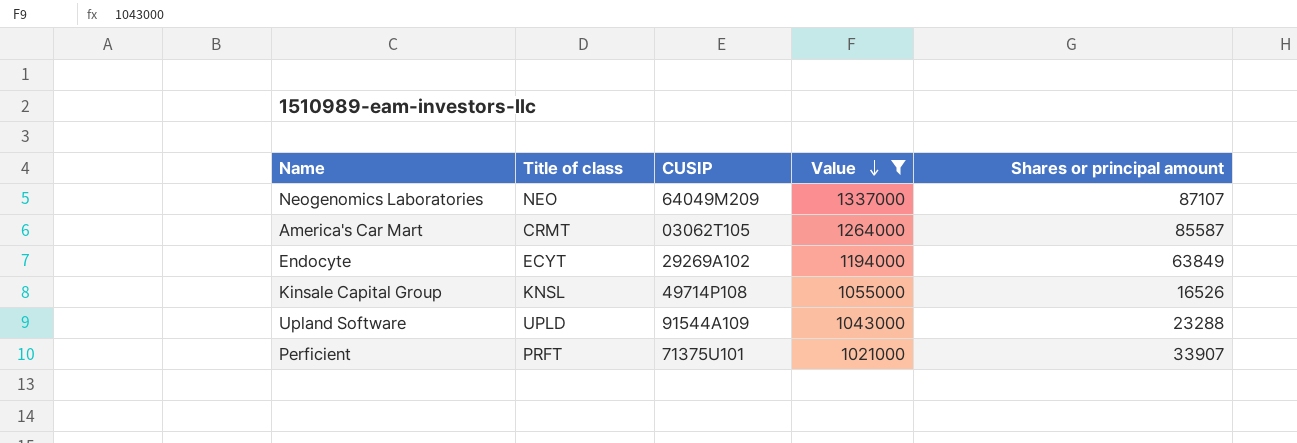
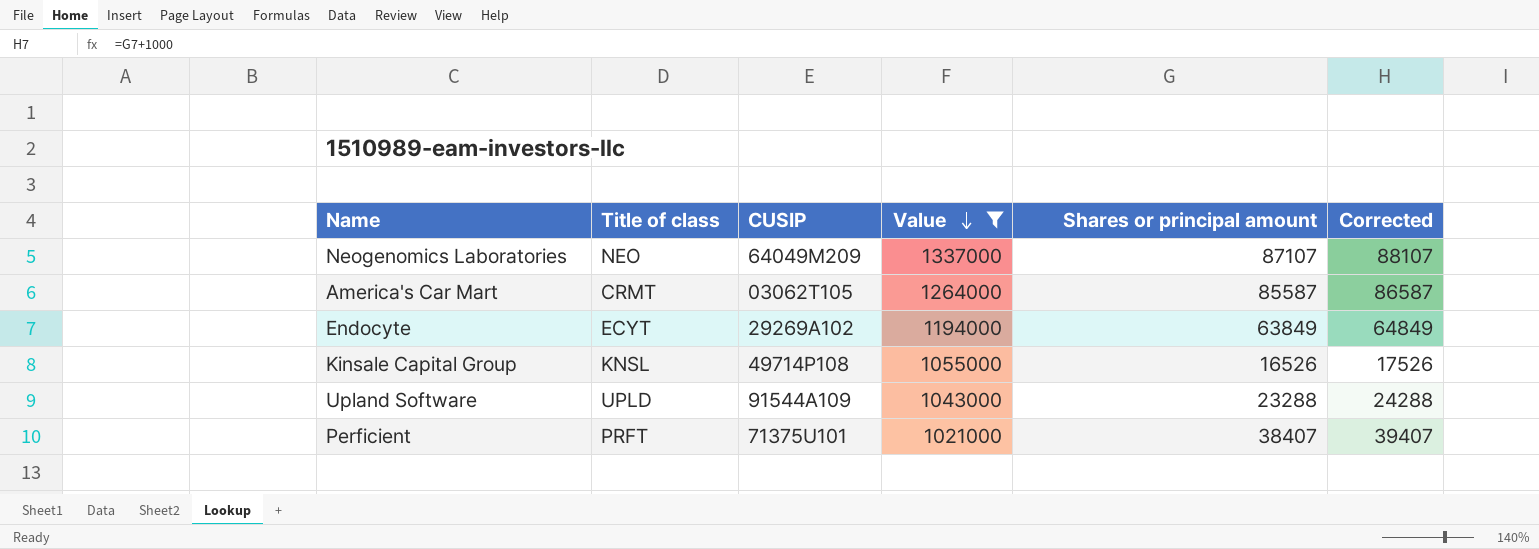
column Corrected | formula: none -> [Shares or principal amount] + 1000
Perficient | Shares or principal amount: 33907 -> 38407

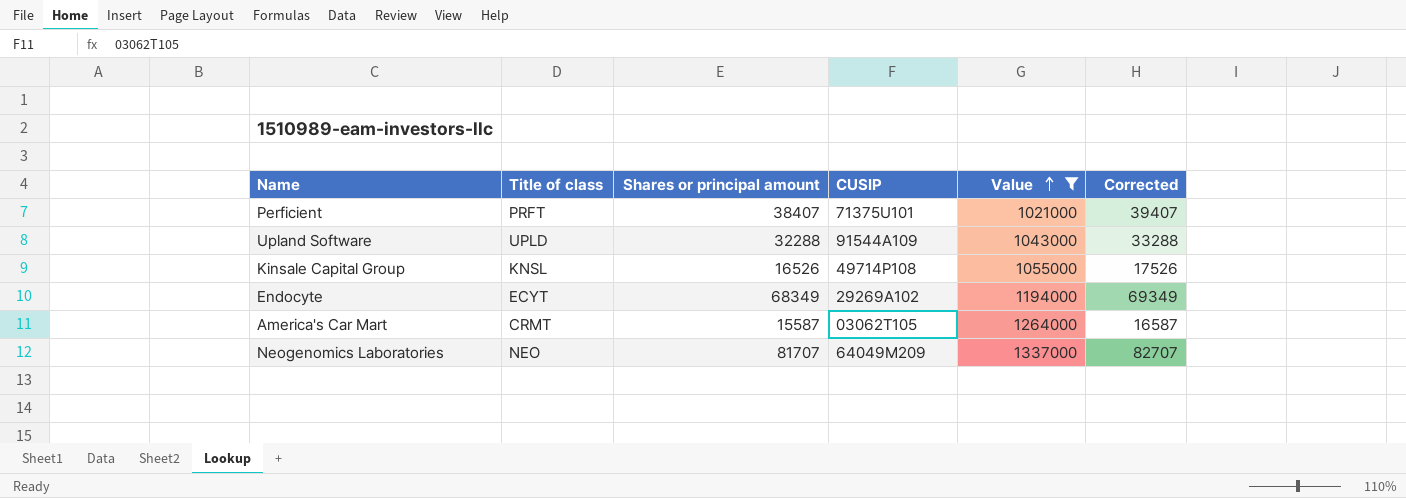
row order: Value descending -> Value ascending
column Shares or principal amount | position: 5 -> 3
Upland Software | Shares or principal amount: 23288 -> 32288
Upland Software | Corrected: 24288 -> 33288
Endocyte | Shares or principal amount: 63849 -> 68349
Endocyte | Corrected: 64849 -> 69349
America's Car Mart | Shares or principal amount: 85587 -> 15587
America's Car Mart | Corrected: 86587 -> 16587
Neogenomics Laboratories | Shares or principal amount: 87107 -> 81707
Neogenomics Laboratories | Corrected: 88107 -> 82707

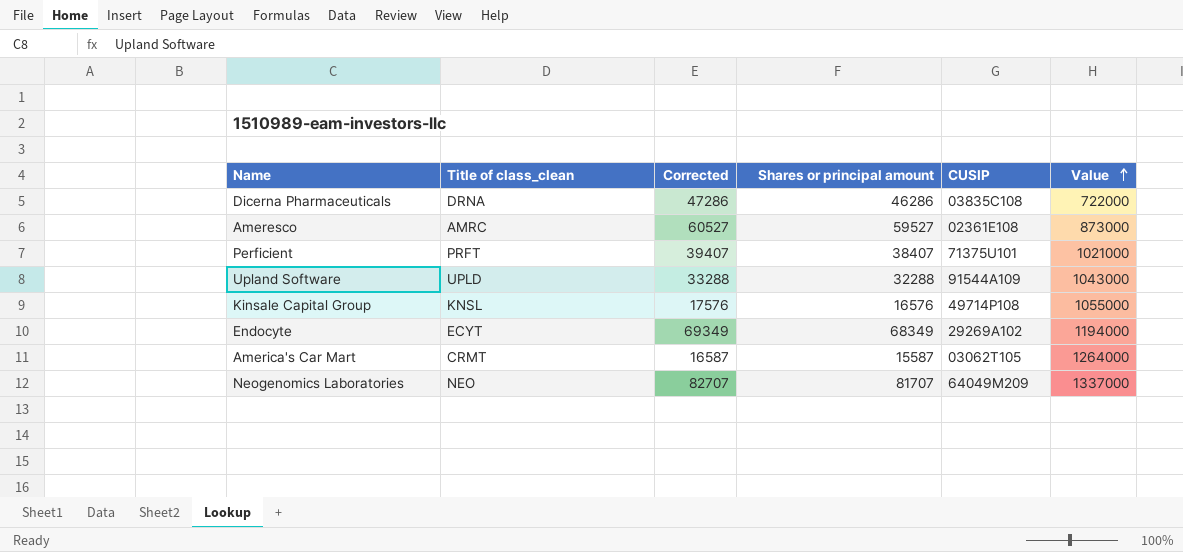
filter: Value >= 1021000 -> none
column name: Title of class -> Title of class_clean
column Corrected | position: 6 -> 3
Kinsale Capital Group | Corrected: 17526 -> 17576
Kinsale Capital Group | Shares or principal amount: 16526 -> 16576

